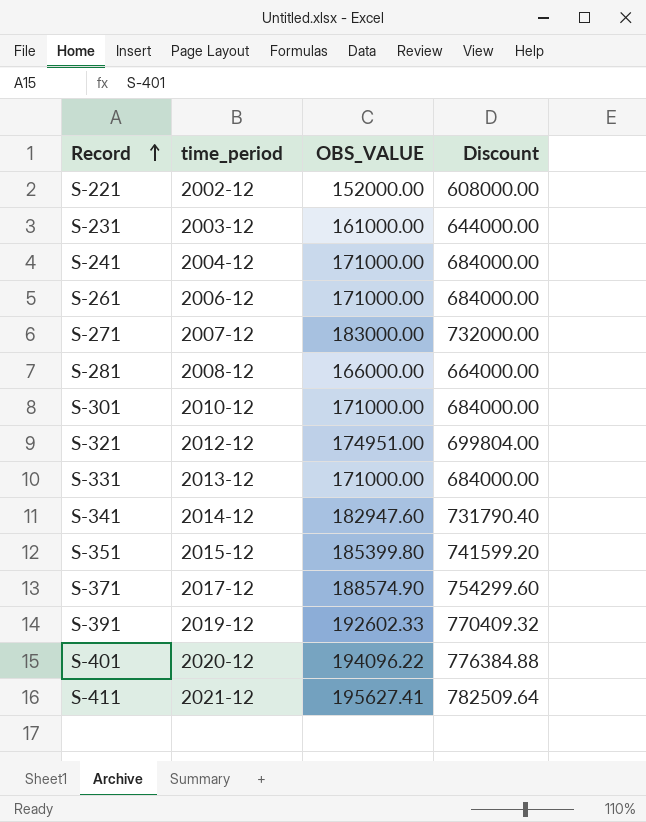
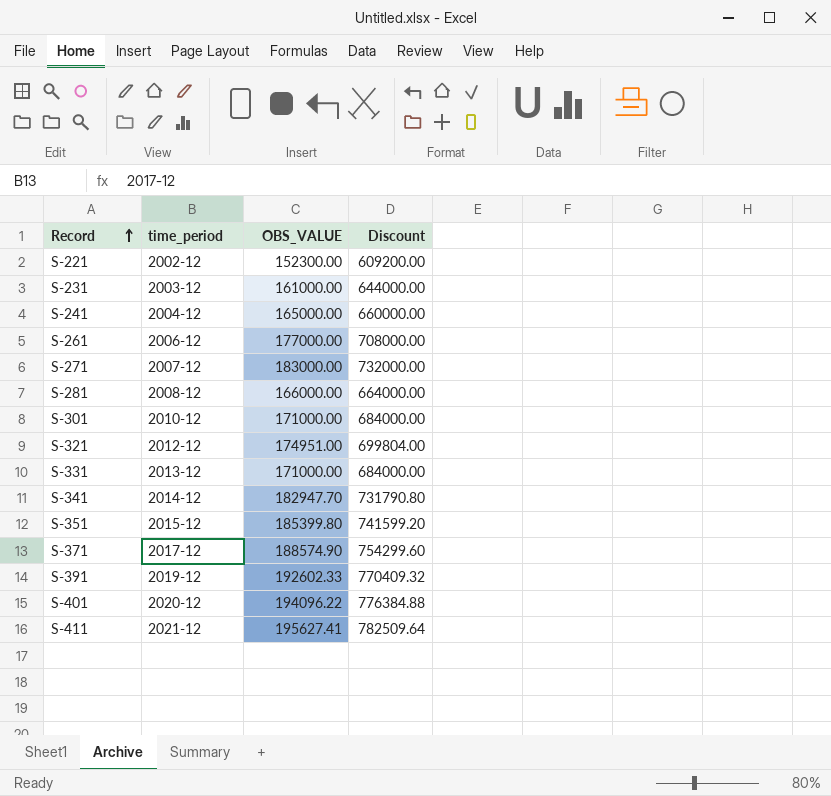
S-221 | OBS_VALUE: 152000.00 -> 152300.00
S-221 | Discount: 608000.00 -> 609200.00
S-241 | OBS_VALUE: 171000.00 -> 165000.00
S-241 | Discount: 684000.00 -> 660000.00
S-261 | OBS_VALUE: 171000.00 -> 177000.00
S-261 | Discount: 684000.00 -> 708000.00
S-341 | OBS_VALUE: 182947.60 -> 182947.70
S-341 | Discount: 731790.40 -> 731790.80

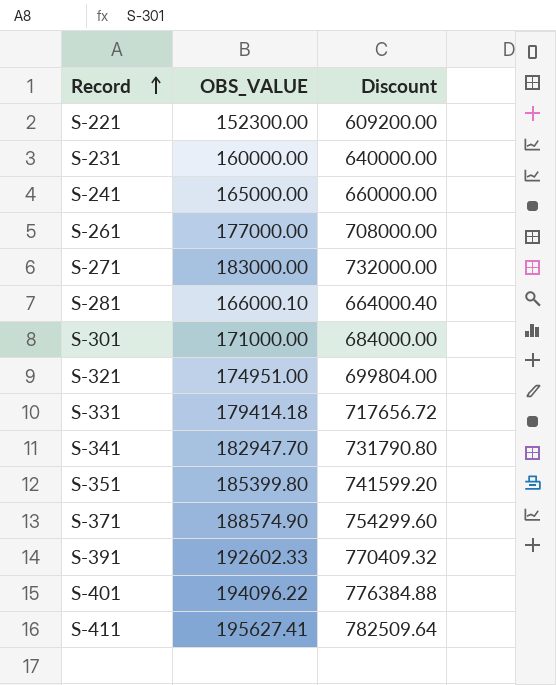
column time_period | position: 2 -> none
S-231 | OBS_VALUE: 161000.00 -> 160000.00
S-231 | Discount: 644000.00 -> 640000.00
S-281 | OBS_VALUE: 166000.00 -> 166000.10
S-281 | Discount: 664000.00 -> 664000.40
S-331 | OBS_VALUE: 171000.00 -> 179414.18
S-331 | Discount: 684000.00 -> 717656.72

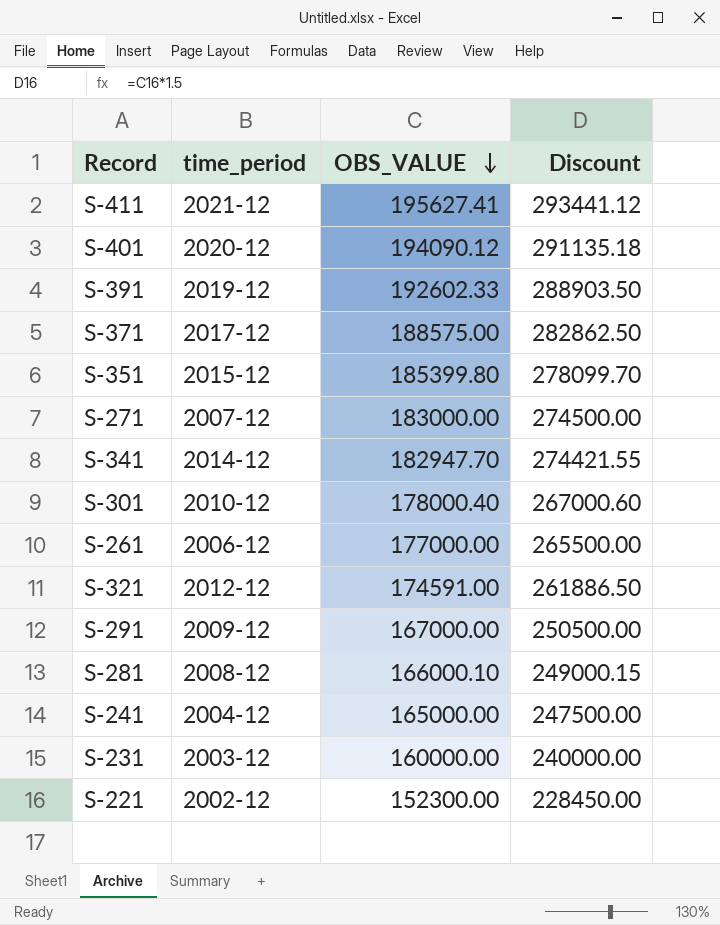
row order: Record ascending -> OBS_VALUE descending
column time_period | position: none -> 2
column Discount | formula: [OBS_VALUE] * 4 -> [OBS_VALUE] * 1.5
row S-331: 179414.18 | 717656.72 -> none
S-401 | OBS_VALUE: 194096.22 -> 194090.12
S-371 | OBS_VALUE: 188574.90 -> 188575.00
S-301 | OBS_VALUE: 171000.00 -> 178000.40
S-321 | OBS_VALUE: 174951.00 -> 174591.00
row S-291: none -> 2009-12 | 167000.00 | 250500.00

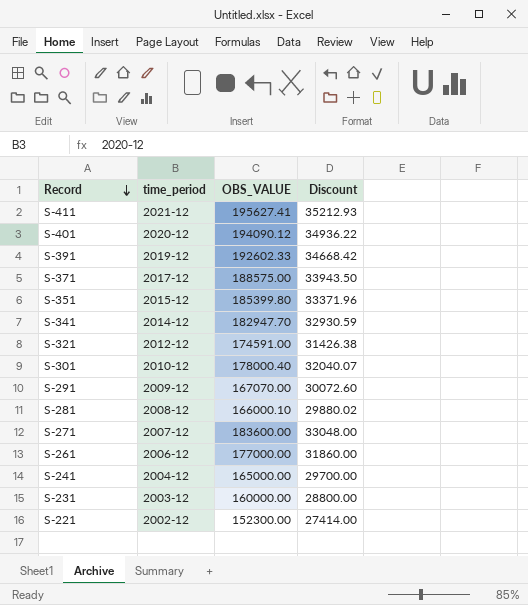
row order: OBS_VALUE descending -> Record descending
column Discount | formula: [OBS_VALUE] * 1.5 -> [OBS_VALUE] * 0.18
S-291 | OBS_VALUE: 167000.00 -> 167070.00
S-271 | OBS_VALUE: 183000.00 -> 183600.00

